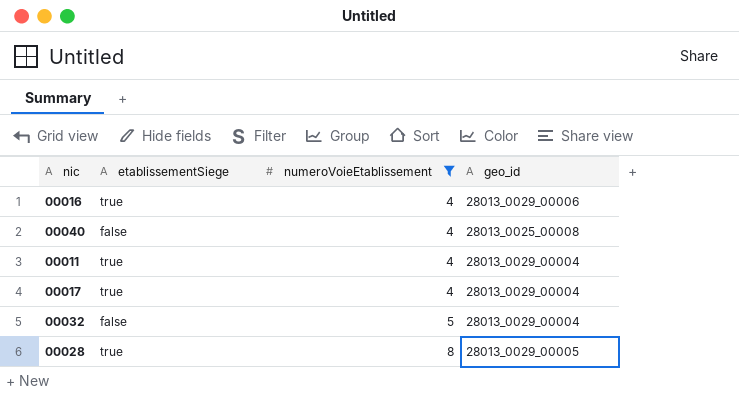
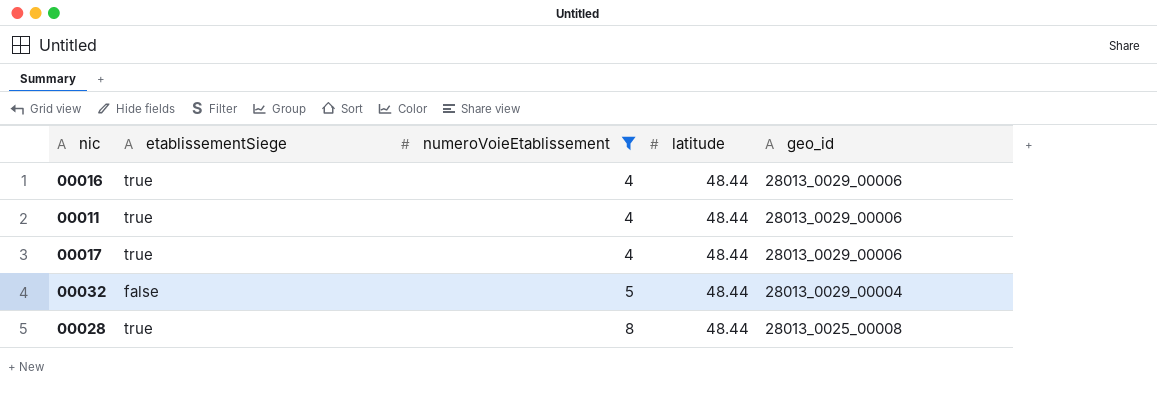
column latitude | position: none -> 4
row 00040: false | 4 | 28013_0025_00008 -> none
00011 | geo_id: 28013_0029_00004 -> 28013_0029_00006
00017 | geo_id: 28013_0029_00004 -> 28013_0029_00006
00028 | geo_id: 28013_0029_00005 -> 28013_0025_00008

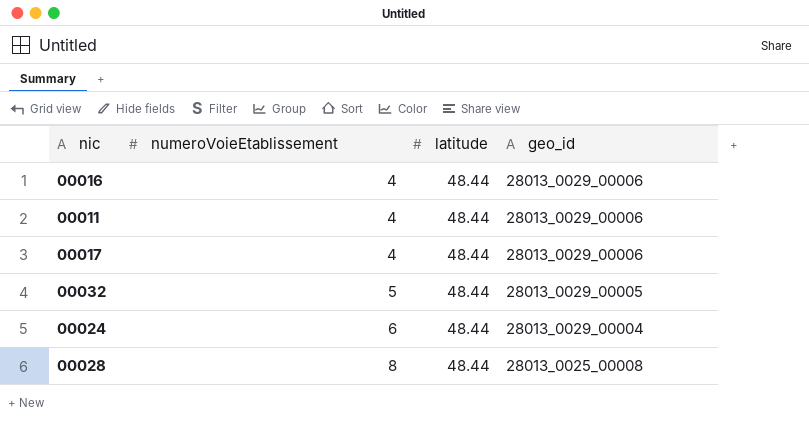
filter: numeroVoieEtablissement != 6 -> none
column etablissementSiege | position: 2 -> none
00032 | geo_id: 28013_0029_00004 -> 28013_0029_00005

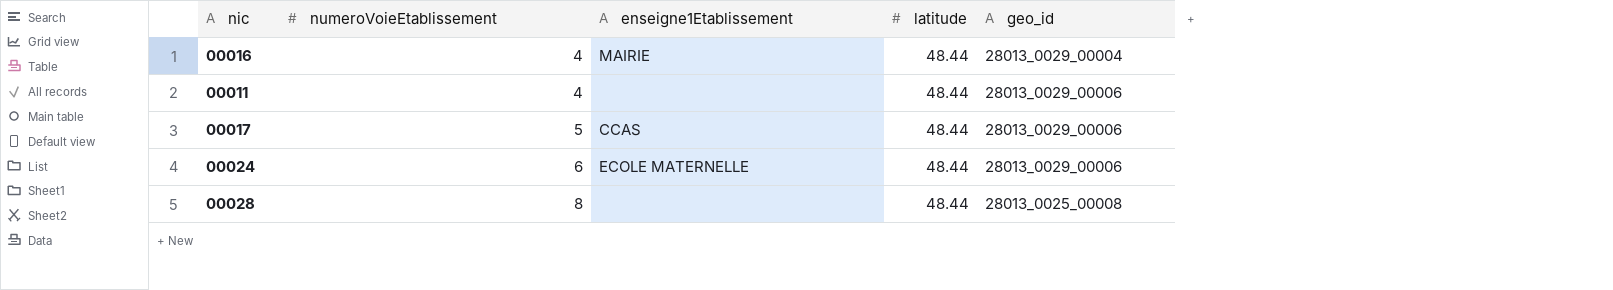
column enseigne1Etablissement | position: none -> 3
row 00032: 5 | 48.44 | 28013_0029_00005 -> none
00016 | geo_id: 28013_0029_00006 -> 28013_0029_00004
00017 | numeroVoieEtablissement: 4 -> 5
00024 | geo_id: 28013_0029_00004 -> 28013_0029_00006

